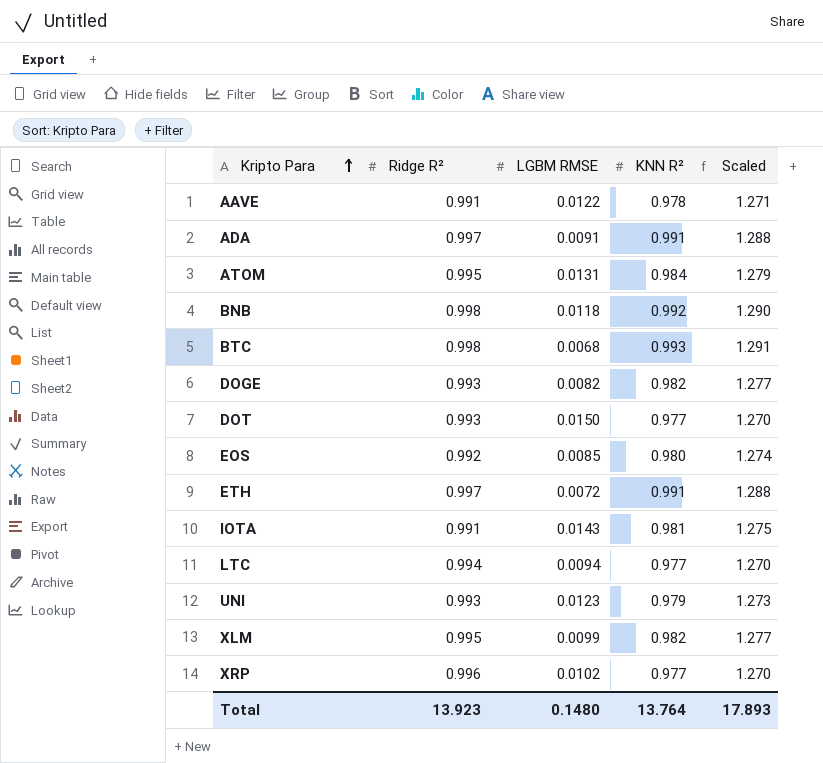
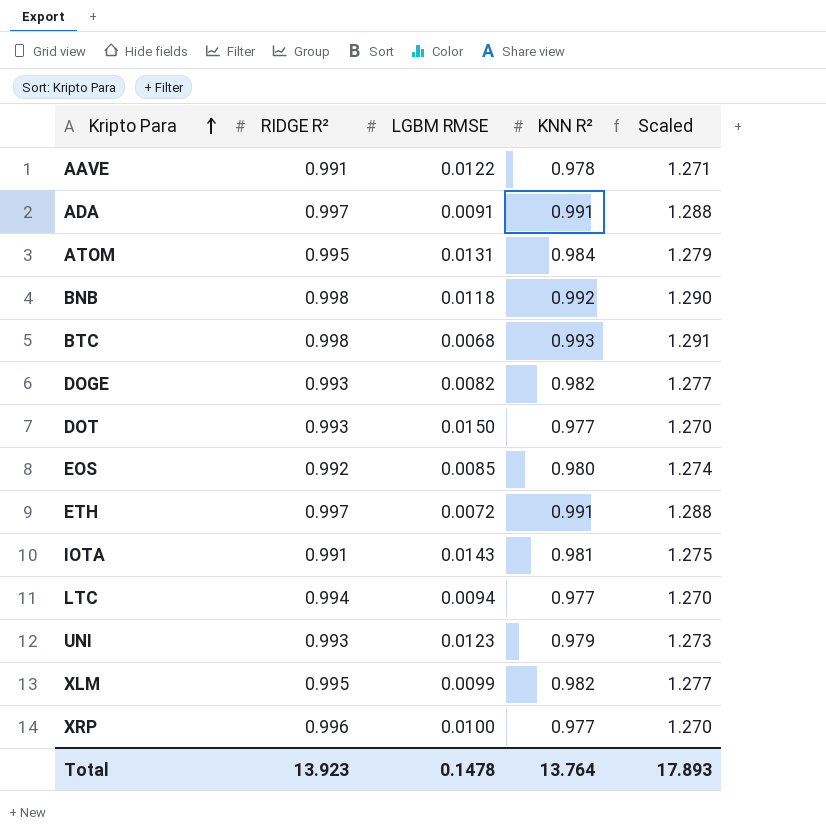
column name: Ridge R² -> RIDGE R²
XRP | LGBM RMSE: 0.0102 -> 0.0100
Total | LGBM RMSE: 0.1480 -> 0.1478

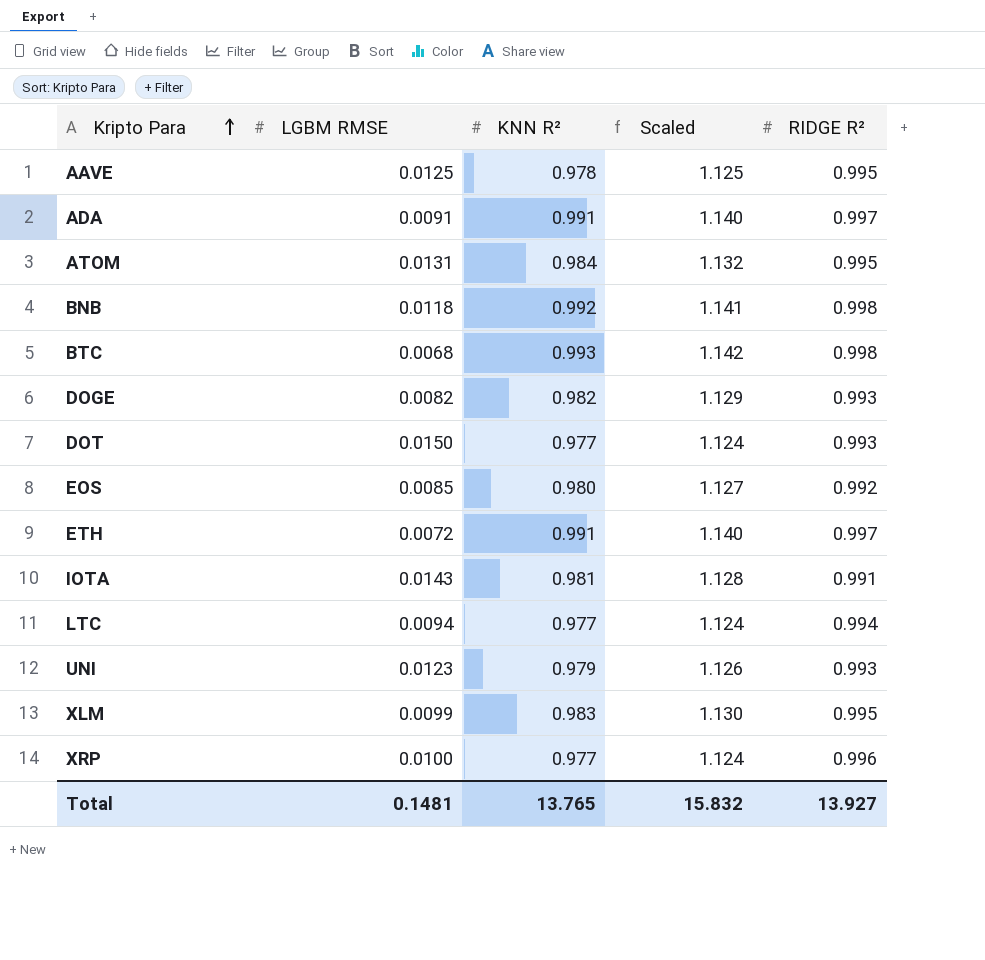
column Scaled | formula: [KNN R²] * 1.3 -> [KNN R²] * 1.15
column RIDGE R² | position: 2 -> 5
AAVE | LGBM RMSE: 0.0122 -> 0.0125
AAVE | RIDGE R²: 0.991 -> 0.995
XLM | KNN R²: 0.982 -> 0.983
Total | LGBM RMSE: 0.1478 -> 0.1481
Total | KNN R²: 13.764 -> 13.765
Total | Scaled: 17.893 -> 15.832
Total | RIDGE R²: 13.923 -> 13.927

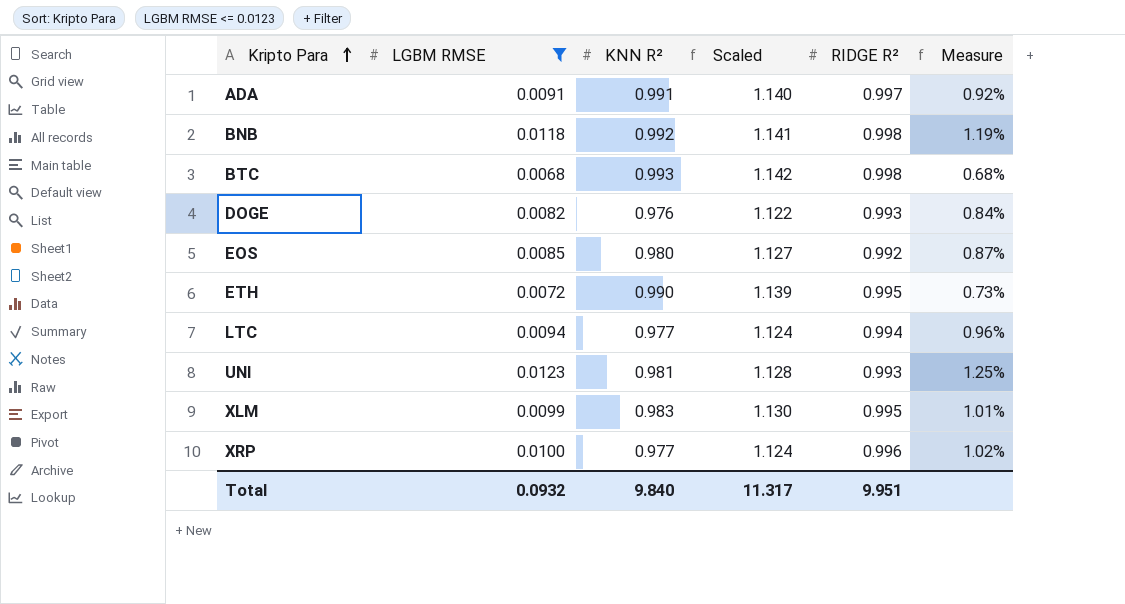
filter: none -> LGBM RMSE <= 0.0123
column Measure | formula: none -> [LGBM RMSE] / [KNN R²]
DOGE | KNN R²: 0.982 -> 0.976
DOGE | Scaled: 1.129 -> 1.122
ETH | KNN R²: 0.991 -> 0.990
ETH | Scaled: 1.140 -> 1.139
ETH | RIDGE R²: 0.997 -> 0.995
UNI | KNN R²: 0.979 -> 0.981
UNI | Scaled: 1.126 -> 1.128
Total | LGBM RMSE: 0.1481 -> 0.0932
Total | KNN R²: 13.765 -> 9.840
Total | Scaled: 15.832 -> 11.317
Total | RIDGE R²: 13.927 -> 9.951

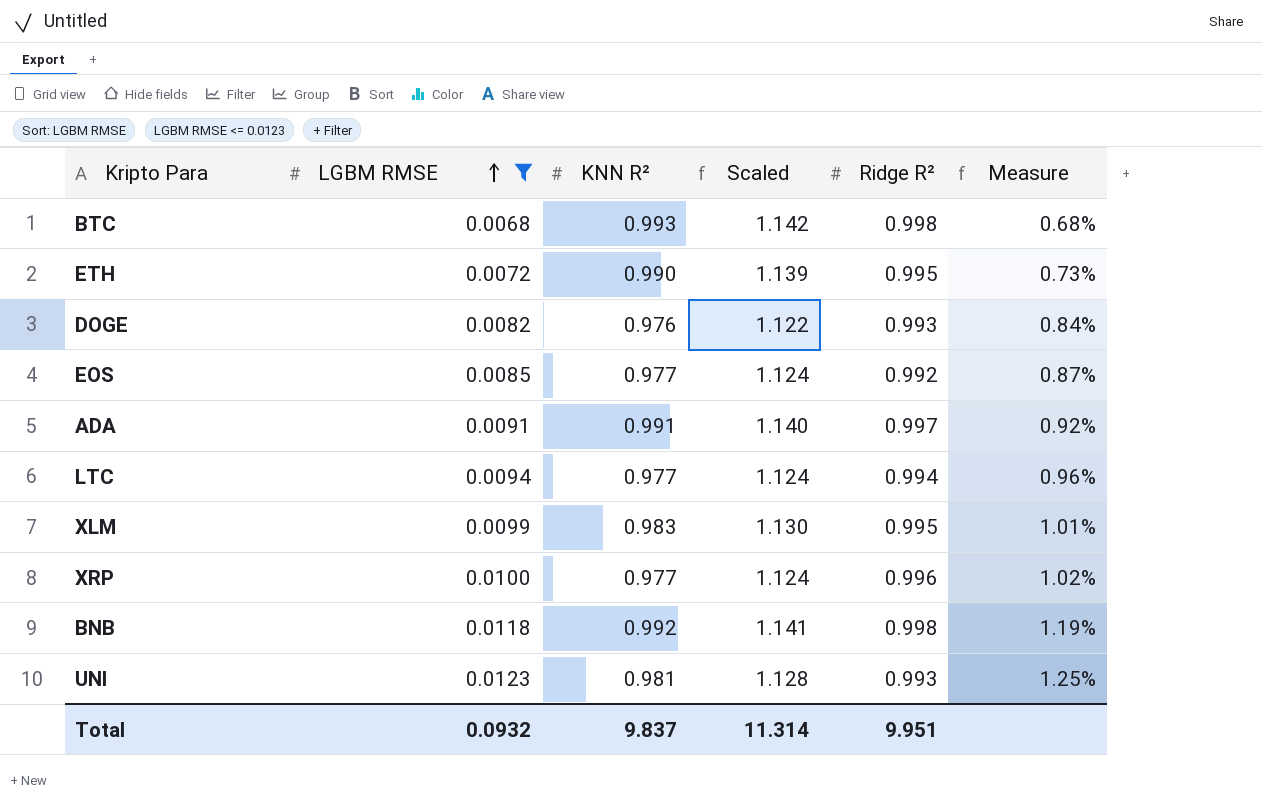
row order: Kripto Para ascending -> LGBM RMSE ascending
column name: RIDGE R² -> Ridge R²
EOS | KNN R²: 0.980 -> 0.977
EOS | Scaled: 1.127 -> 1.124
Total | KNN R²: 9.840 -> 9.837
Total | Scaled: 11.317 -> 11.314

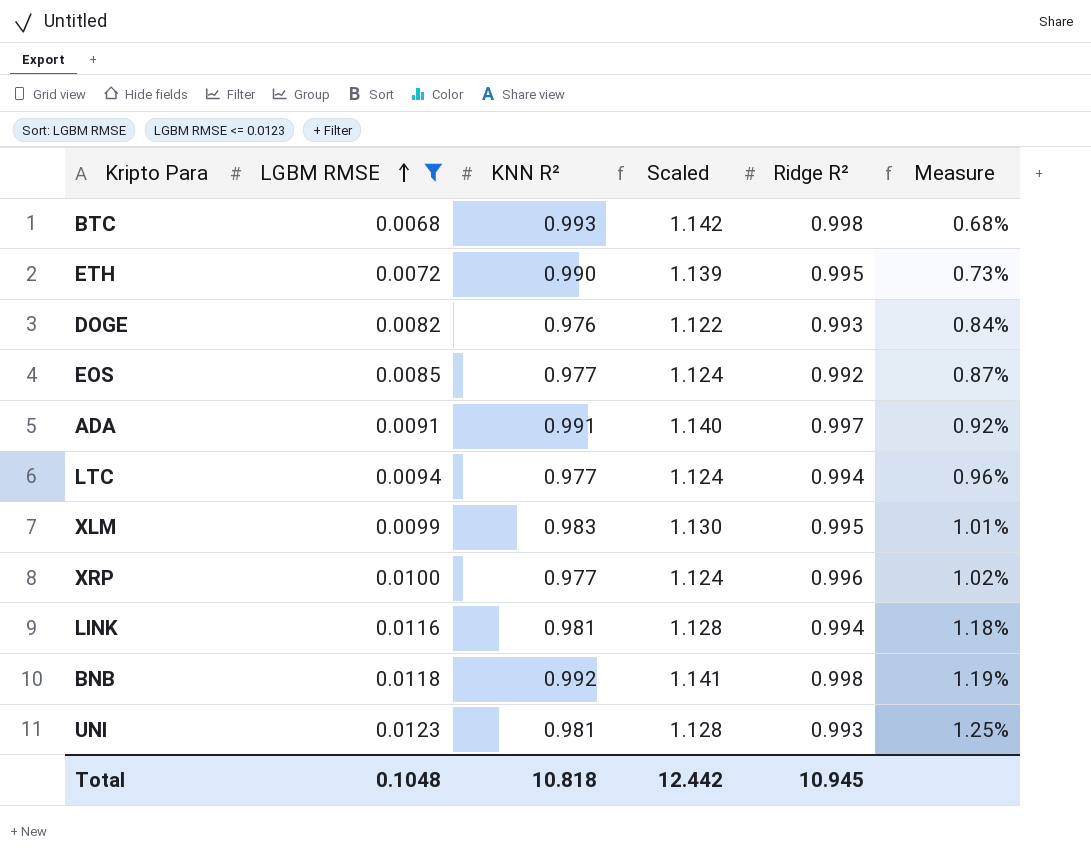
row LINK: none -> 0.0116 | 0.981 | 1.128 | 0.994 | 1.18%
Total | LGBM RMSE: 0.0932 -> 0.1048
Total | KNN R²: 9.837 -> 10.818
Total | Scaled: 11.314 -> 12.442
Total | Ridge R²: 9.951 -> 10.945

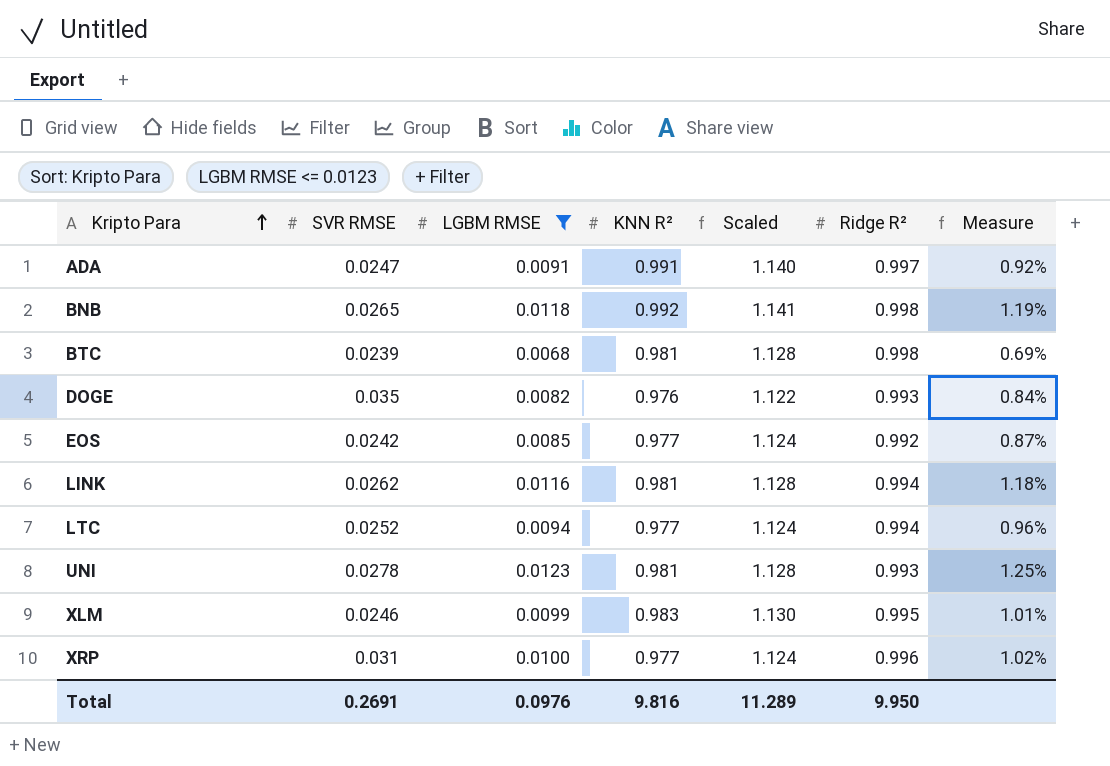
row order: LGBM RMSE ascending -> Kripto Para ascending
column SVR RMSE | position: none -> 2
row ETH: 0.0072 | 0.990 | 1.139 | 0.995 | 0.73% -> none
BTC | KNN R²: 0.993 -> 0.981
BTC | Scaled: 1.142 -> 1.128
BTC | Measure: 0.68% -> 0.69%
Total | LGBM RMSE: 0.1048 -> 0.0976
Total | KNN R²: 10.818 -> 9.816
Total | Scaled: 12.442 -> 11.289
Total | Ridge R²: 10.945 -> 9.950

